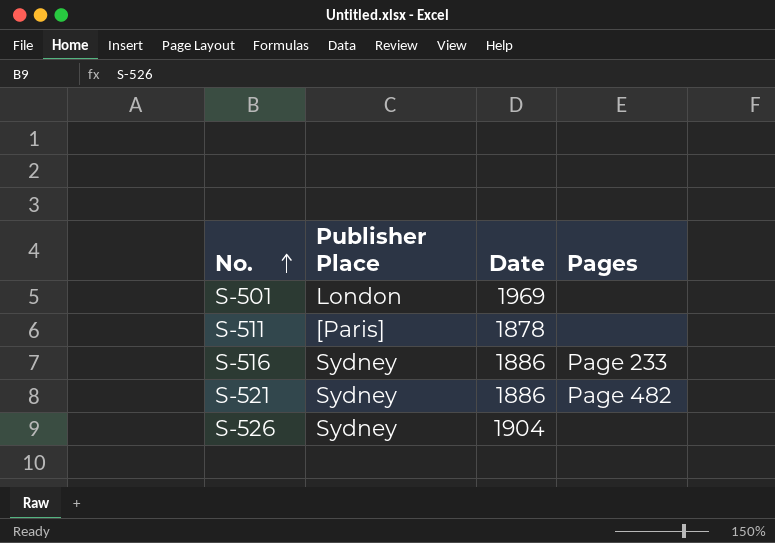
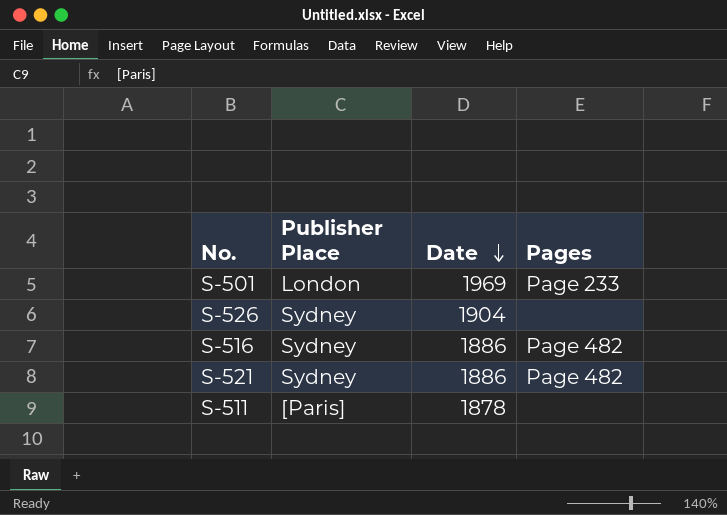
row order: No. ascending -> Date descending
S-501 | Pages: none -> Page 233
S-516 | Pages: Page 233 -> Page 482

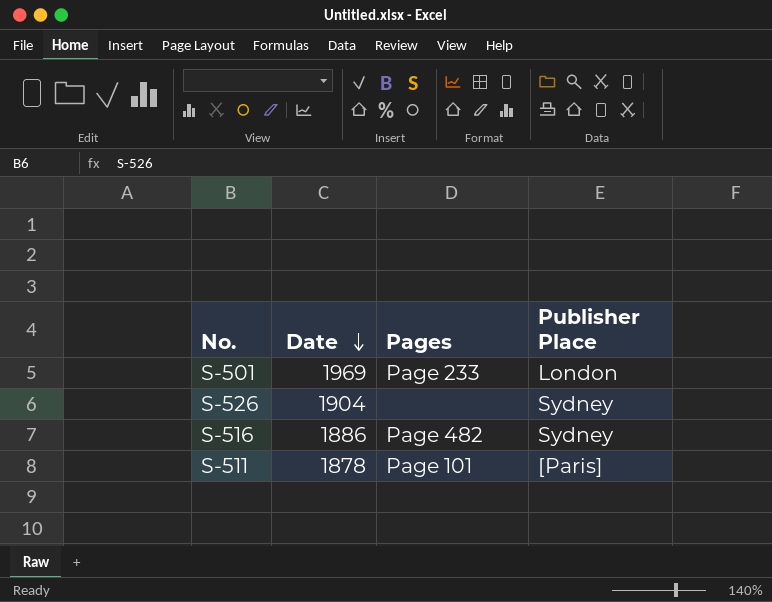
column Publisher Place | position: 2 -> 4
row S-521: Sydney | 1886 | Page 482 -> none
S-511 | Pages: none -> Page 101

